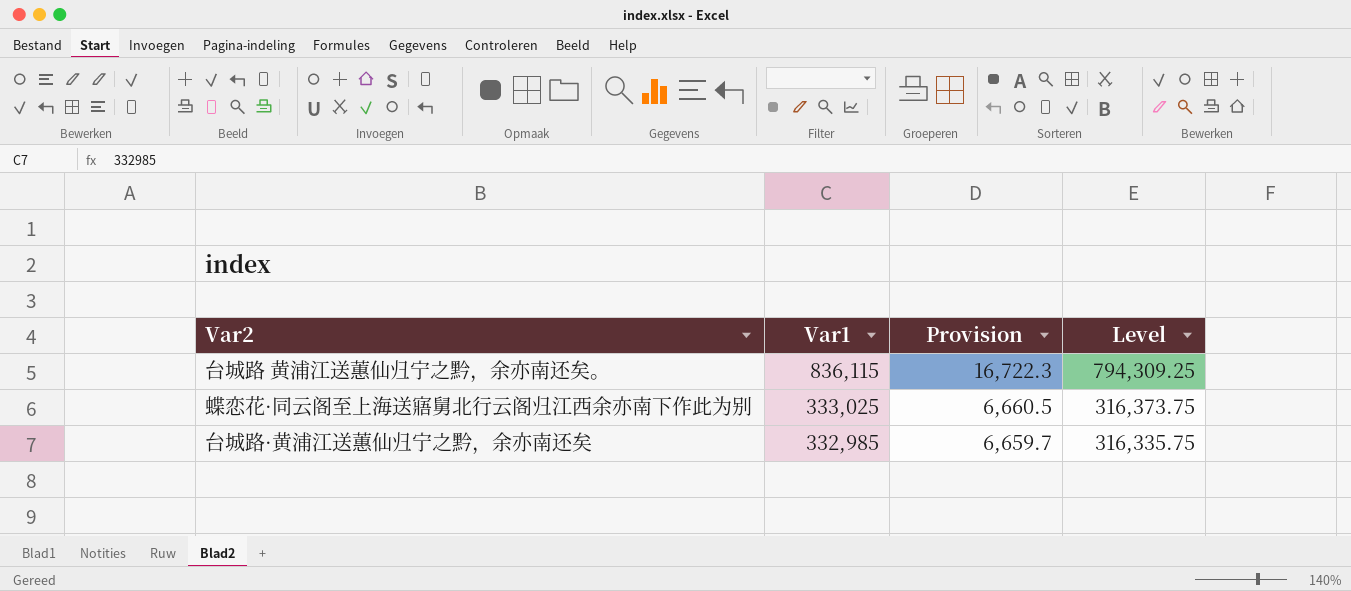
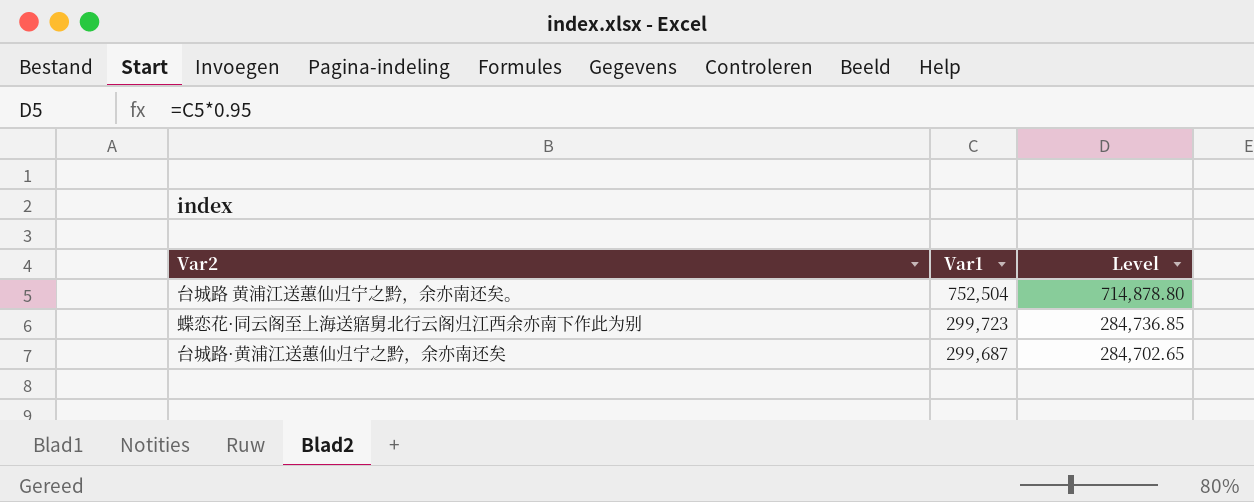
column Provision | formula: [Var1] * 0.02 -> none
台城路 黄浦江送蕙仙归宁之黔，余亦南还矣。 | Var1: 836,115 -> 752,504
台城路 黄浦江送蕙仙归宁之黔，余亦南还矣。 | Level: 794,309.25 -> 714,878.80
蝶恋花·同云阁至上海送寤舅北行云阁归江西余亦南下作此为别 | Var1: 333,025 -> 299,723
蝶恋花·同云阁至上海送寤舅北行云阁归江西余亦南下作此为别 | Level: 316,373.75 -> 284,736.85
台城路·黄浦江送蕙仙归宁之黔，余亦南还矣 | Var1: 332,985 -> 299,687
台城路·黄浦江送蕙仙归宁之黔，余亦南还矣 | Level: 316,335.75 -> 284,702.65

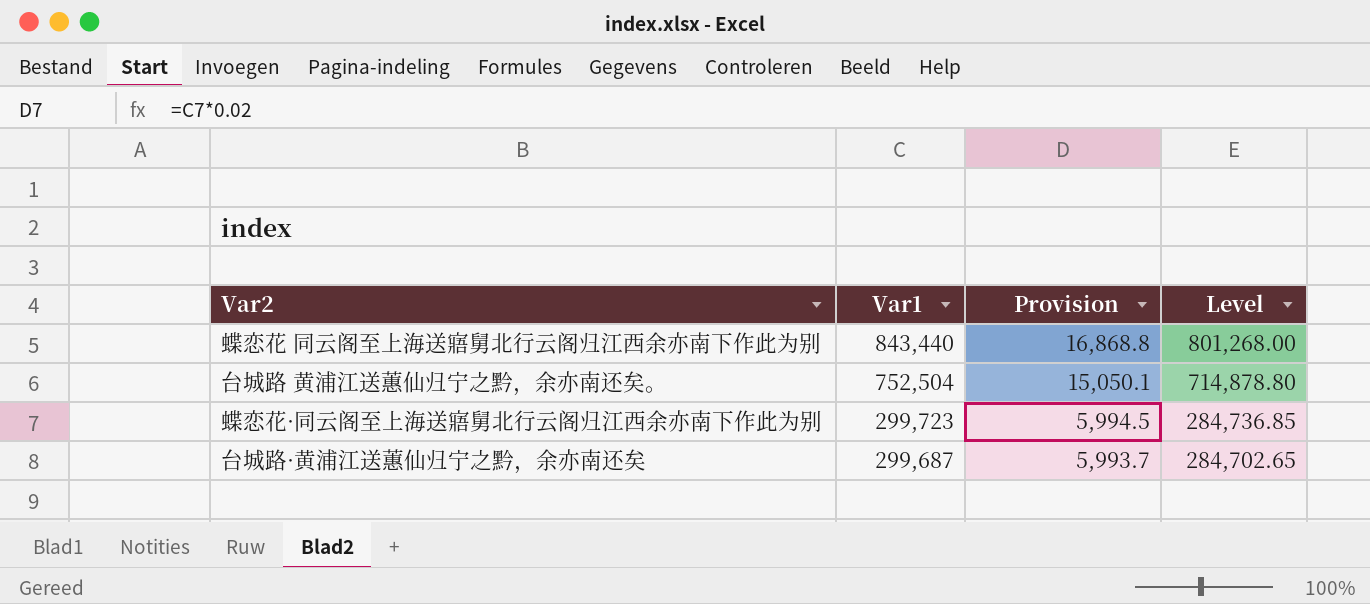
column Provision | formula: none -> [Var1] * 0.02
row 蝶恋花 同云阁至上海送寤舅北行云阁归江西余亦南下作此为别: none -> 843,440 | 16,868.8 | 801,268.00

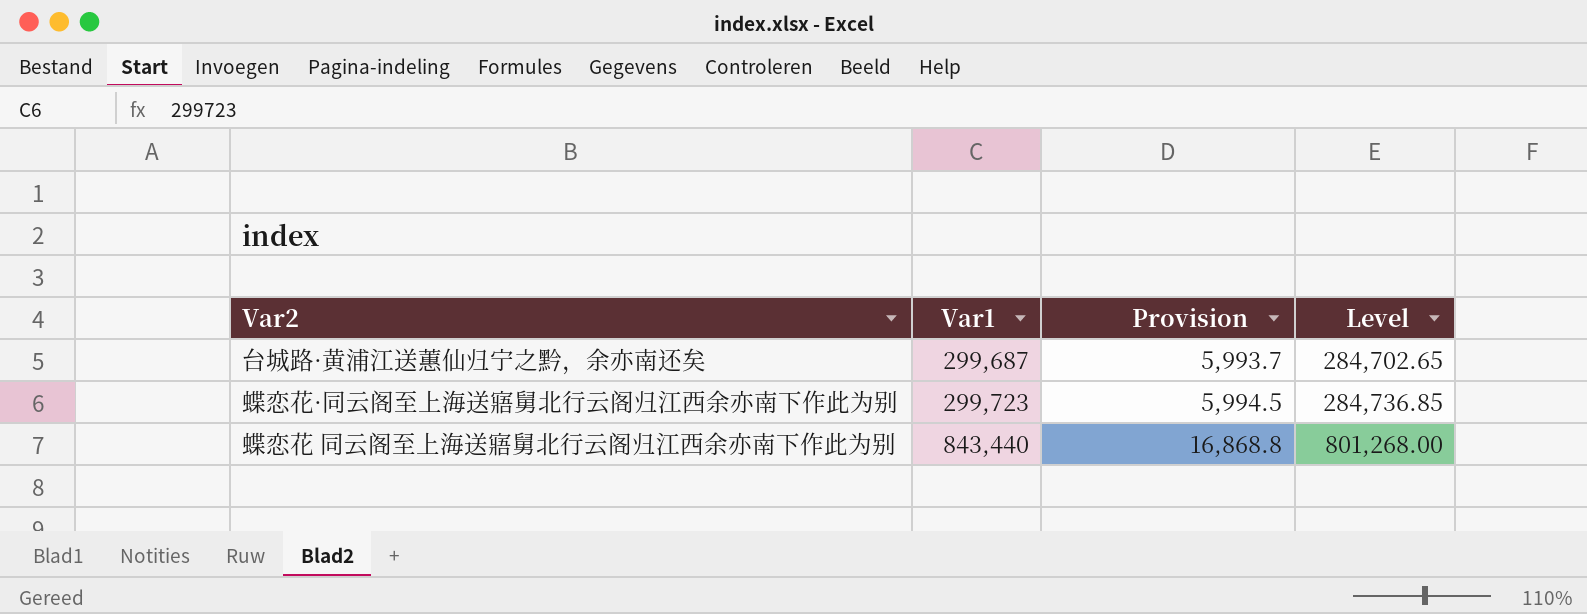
row order: Var1 descending -> Var1 ascending
row 台城路 黄浦江送蕙仙归宁之黔，余亦南还矣。: 752,504 | 15,050.1 | 714,878.80 -> none

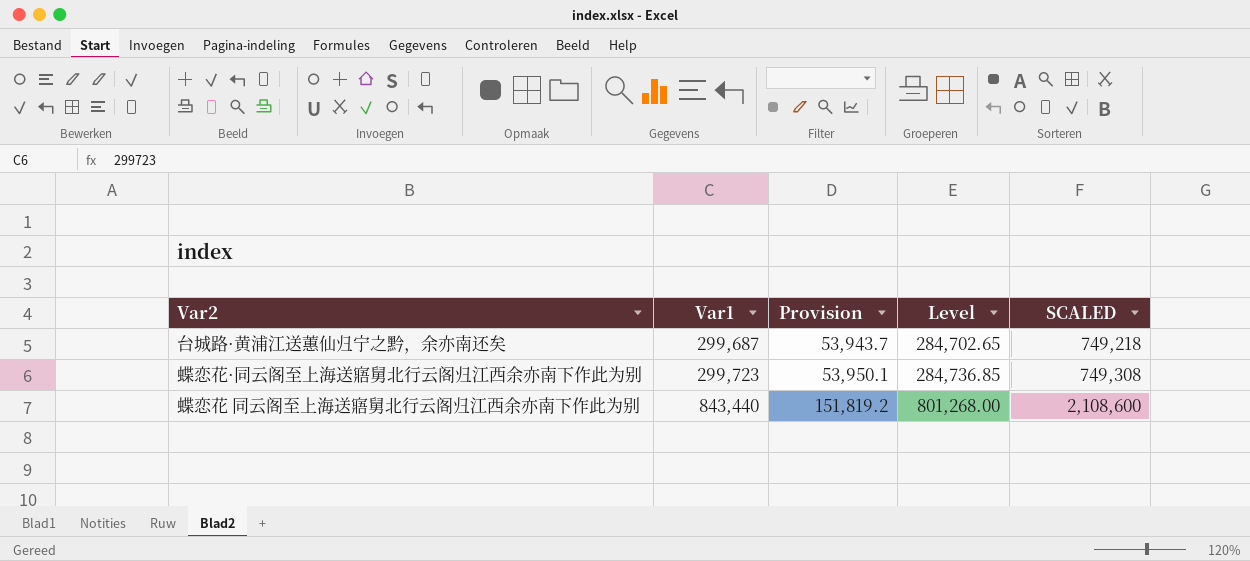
column Provision | formula: [Var1] * 0.02 -> [Var1] * 0.18
column SCALED | formula: none -> [Var1] * 2.5

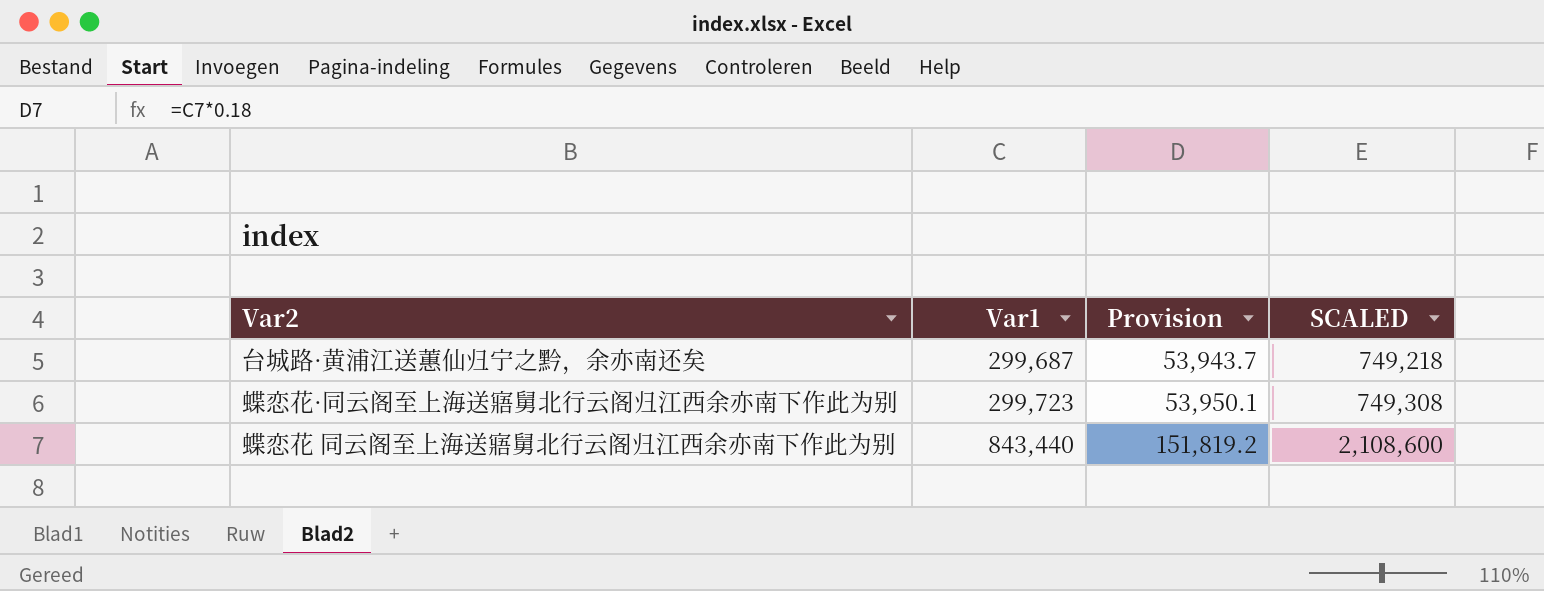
column Level | formula: [Var1] * 0.95 -> none

